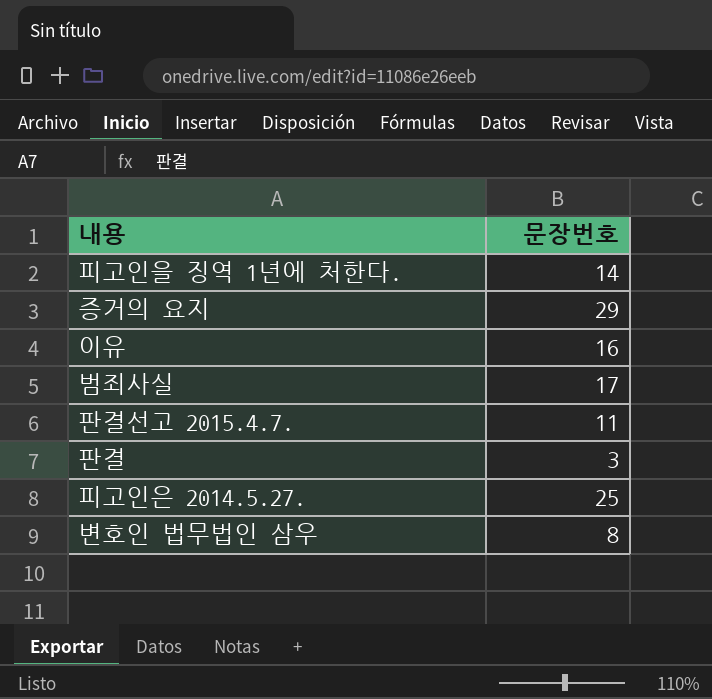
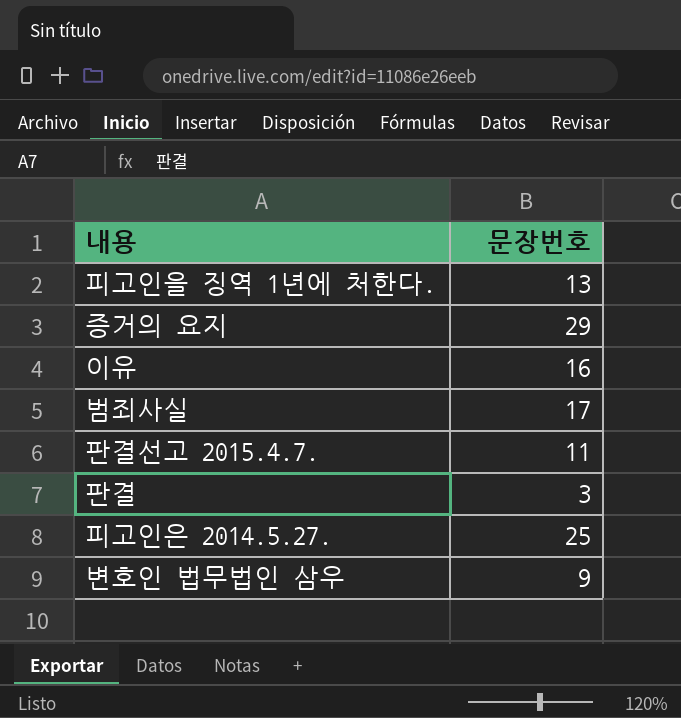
피고인을 징역 1년에 처한다. | 문장번호: 14 -> 13
변호인 법무법인 삼우 | 문장번호: 8 -> 9

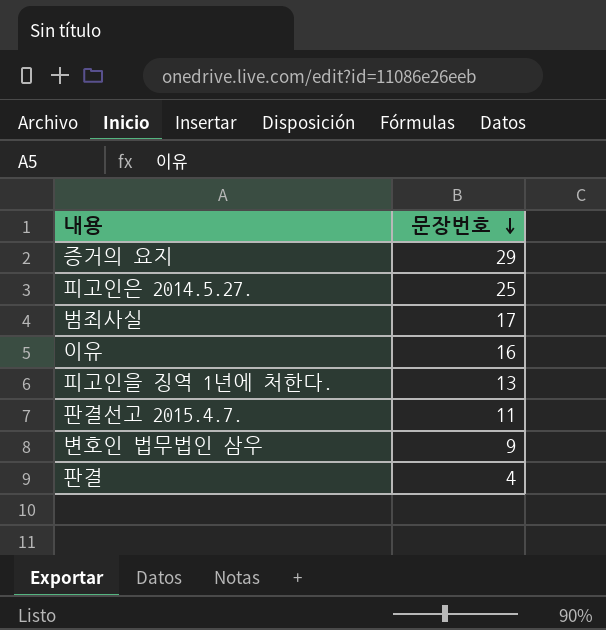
row order: none -> 문장번호 descending
판결 | 문장번호: 3 -> 4

